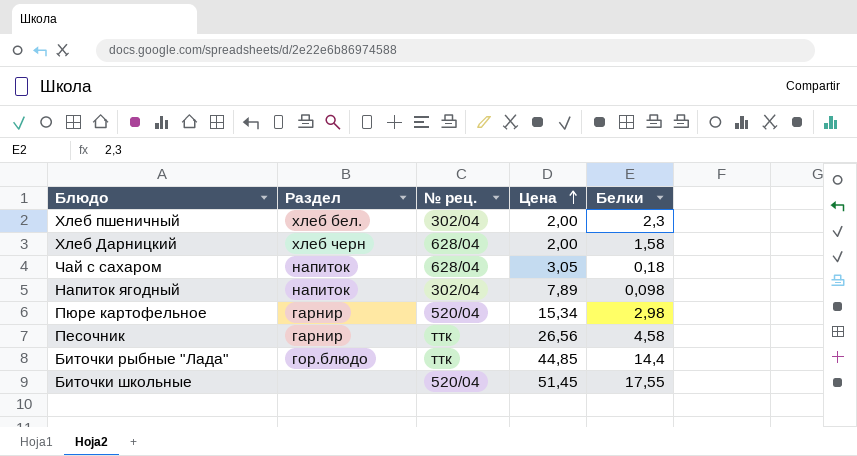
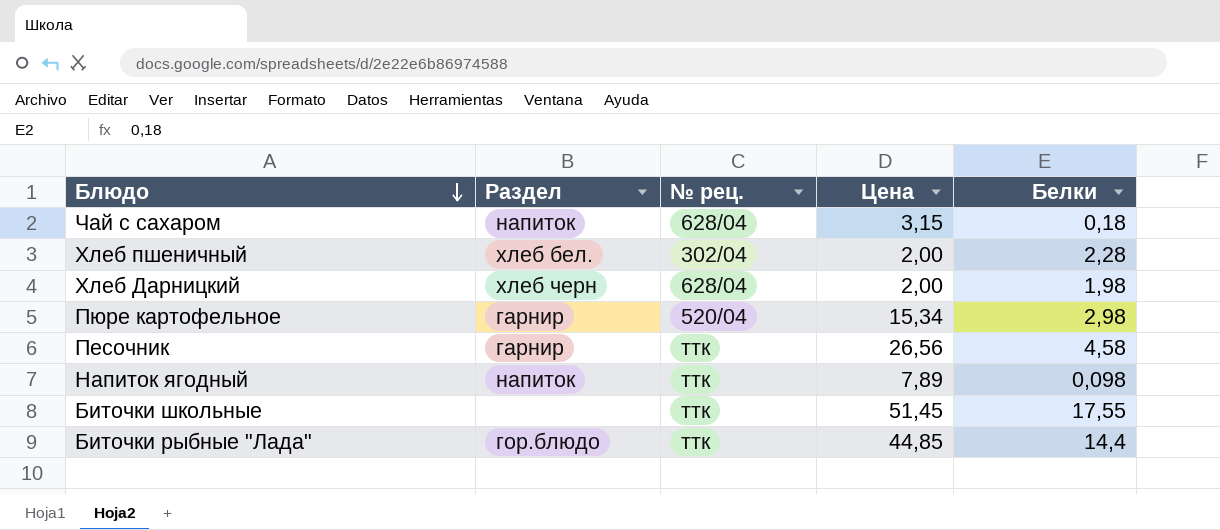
row order: Цена ascending -> Блюдо descending
Чай с сахаром | Цена: 3,05 -> 3,15
Хлеб пшеничный | Белки: 2,3 -> 2,28
Хлеб Дарницкий | Белки: 1,58 -> 1,98
Напиток ягодный | № рец.: 302/04 -> ттк
Биточки школьные | № рец.: 520/04 -> ттк

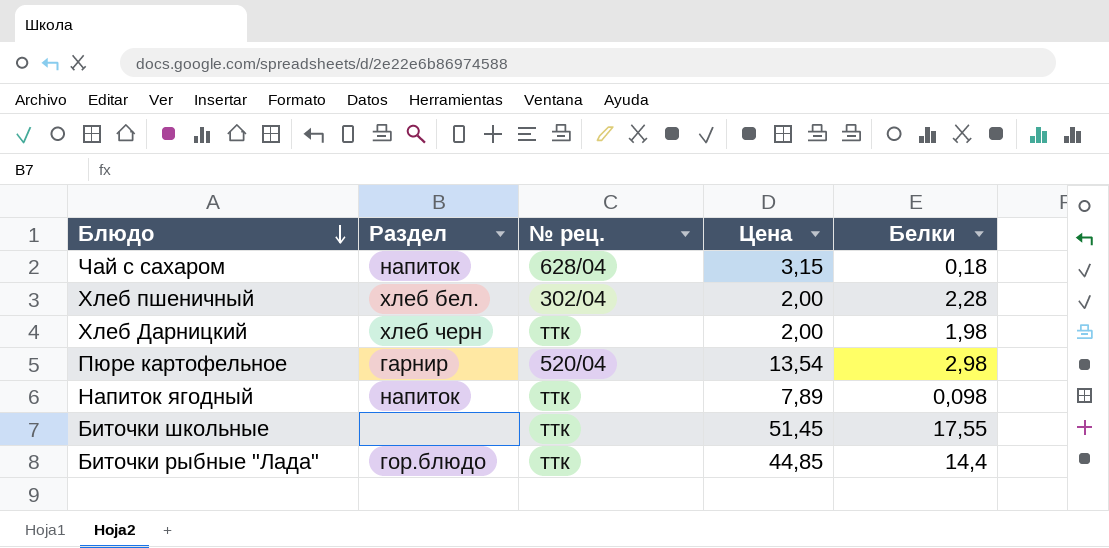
row Песочник: гарнир | ттк | 26,56 | 4,58 -> none
Хлеб Дарницкий | № рец.: 628/04 -> ттк
Пюре картофельное | Цена: 15,34 -> 13,54

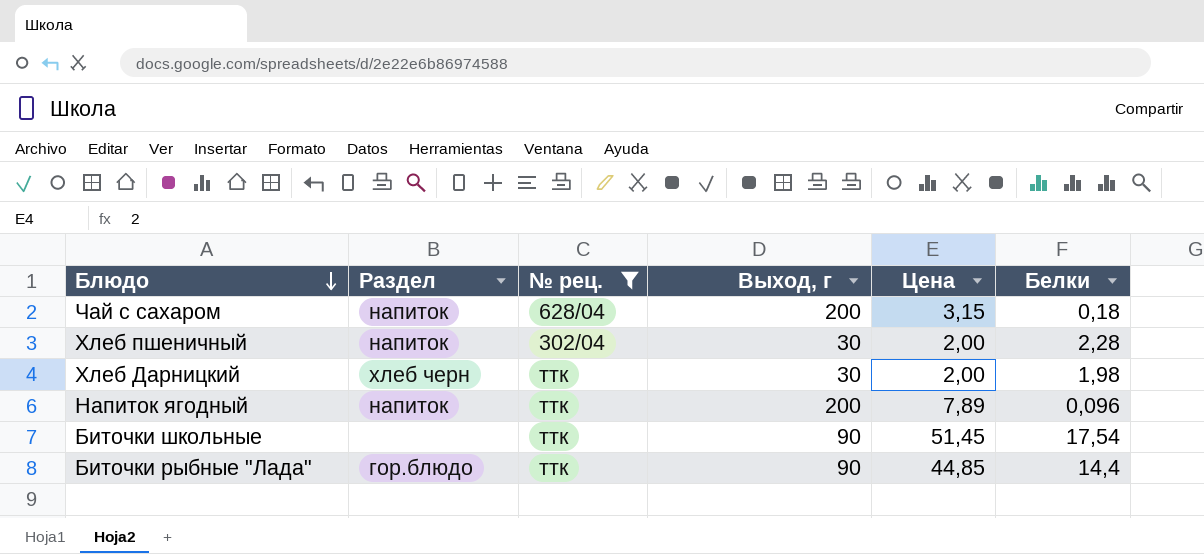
filter: none -> № рец. != 520/04
column Выход, г | position: none -> 4
Хлеб пшеничный | Раздел: хлеб бел. -> напиток
Напиток ягодный | Белки: 0,098 -> 0,096
Биточки школьные | Белки: 17,55 -> 17,54

